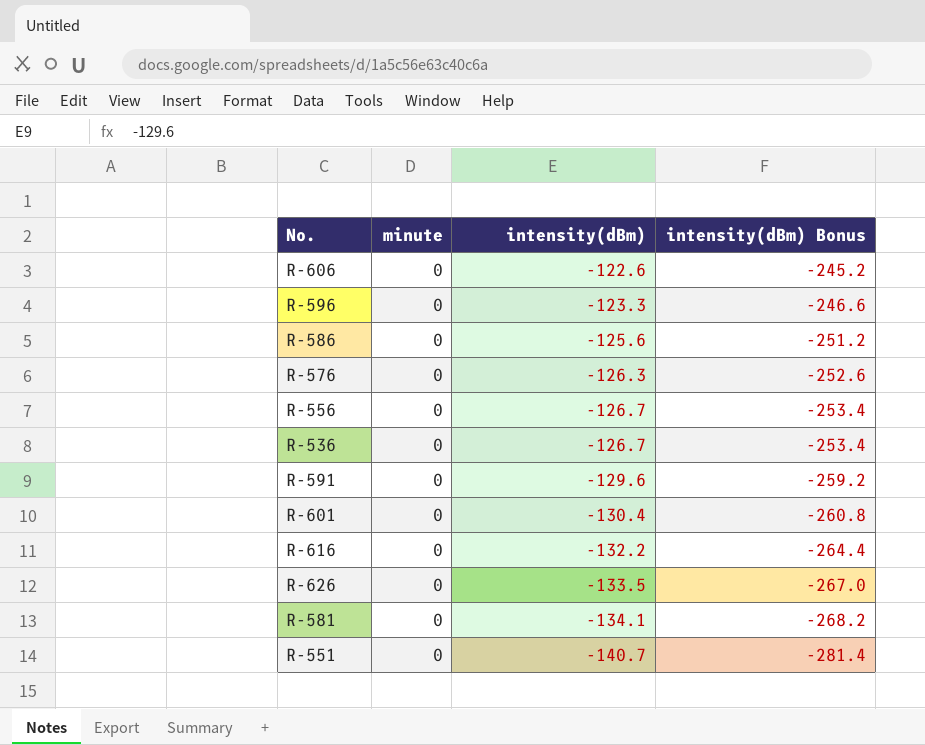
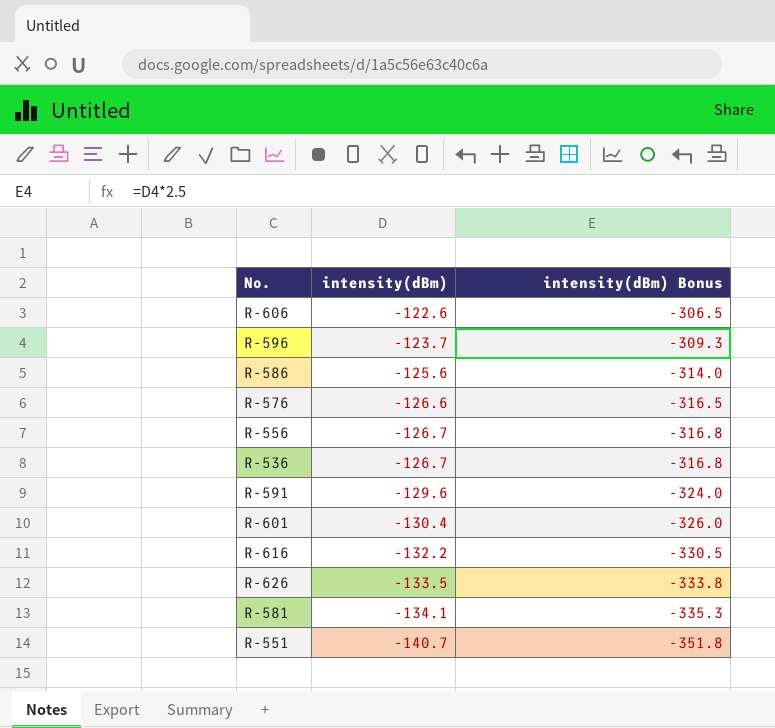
column minute | position: 2 -> none
column intensity(dBm) Bonus | formula: [intensity(dBm)] * 2 -> [intensity(dBm)] * 2.5
R-596 | intensity(dBm): -123.3 -> -123.7
R-576 | intensity(dBm): -126.3 -> -126.6

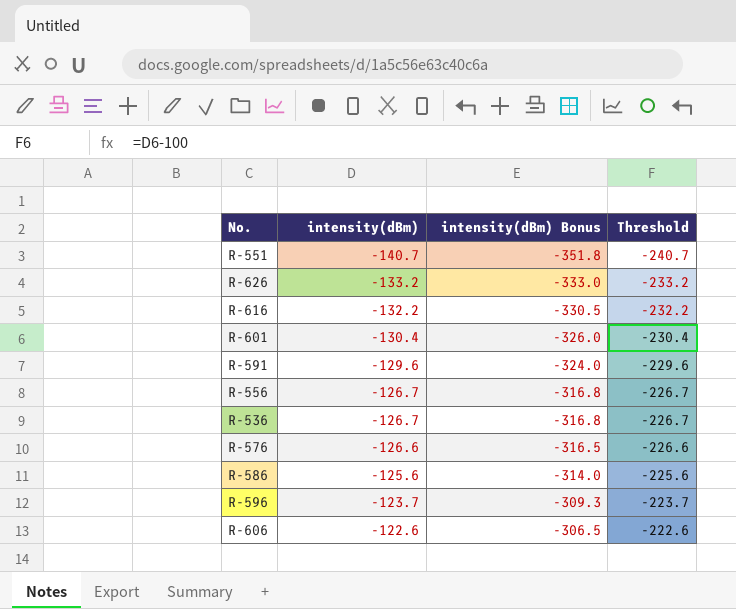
row order: intensity(dBm) descending -> intensity(dBm) ascending
column Threshold | formula: none -> [intensity(dBm)] - 100
row R-581: -134.1 | -335.3 -> none
R-626 | intensity(dBm): -133.5 -> -133.2
R-626 | intensity(dBm) Bonus: -333.8 -> -333.0

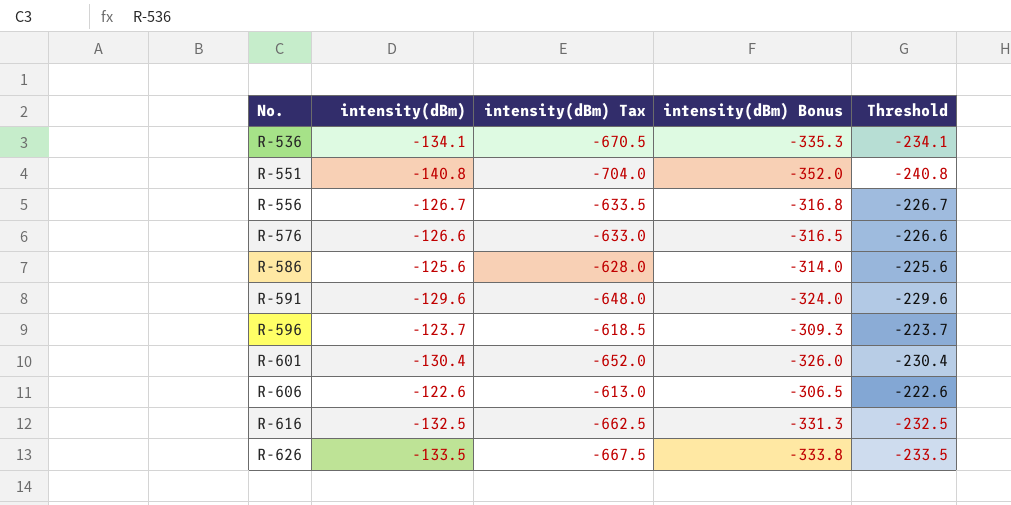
row order: intensity(dBm) ascending -> No. ascending
column intensity(dBm) Tax | formula: none -> [intensity(dBm)] * 5
R-536 | intensity(dBm): -126.7 -> -134.1
R-536 | intensity(dBm) Bonus: -316.8 -> -335.3
R-536 | Threshold: -226.7 -> -234.1
R-551 | intensity(dBm): -140.7 -> -140.8
R-551 | intensity(dBm) Bonus: -351.8 -> -352.0
R-551 | Threshold: -240.7 -> -240.8
R-616 | intensity(dBm): -132.2 -> -132.5
R-616 | intensity(dBm) Bonus: -330.5 -> -331.3
R-616 | Threshold: -232.2 -> -232.5
R-626 | intensity(dBm): -133.2 -> -133.5
R-626 | intensity(dBm) Bonus: -333.0 -> -333.8
R-626 | Threshold: -233.2 -> -233.5

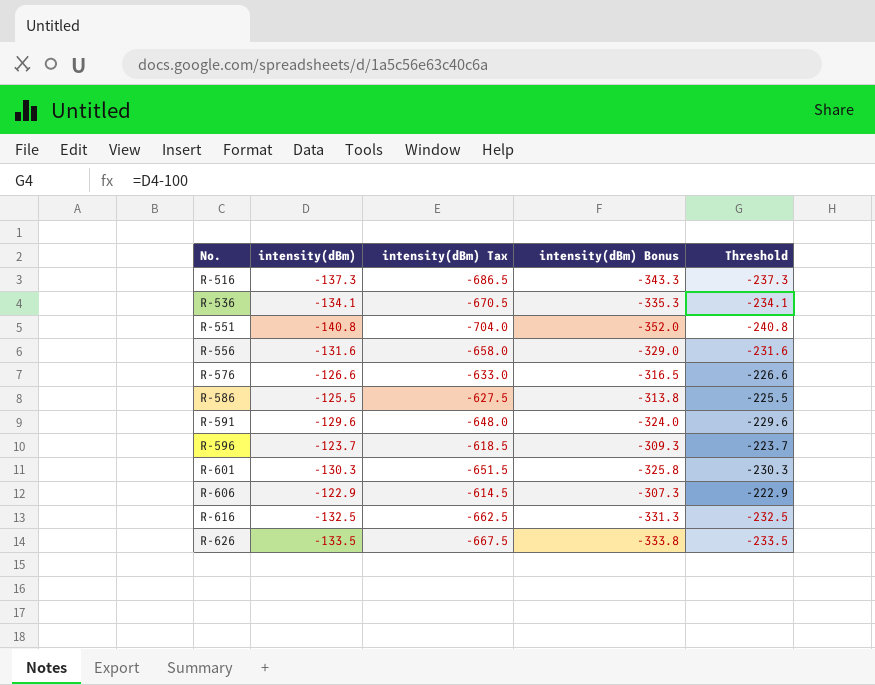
row R-516: none -> -137.3 | -686.5 | -343.3 | -237.3
R-556 | intensity(dBm): -126.7 -> -131.6
R-556 | intensity(dBm) Tax: -633.5 -> -658.0
R-556 | intensity(dBm) Bonus: -316.8 -> -329.0
R-556 | Threshold: -226.7 -> -231.6
R-586 | intensity(dBm): -125.6 -> -125.5
R-586 | intensity(dBm) Tax: -628.0 -> -627.5
R-586 | intensity(dBm) Bonus: -314.0 -> -313.8
R-586 | Threshold: -225.6 -> -225.5
R-601 | intensity(dBm): -130.4 -> -130.3
R-601 | intensity(dBm) Tax: -652.0 -> -651.5
R-601 | intensity(dBm) Bonus: -326.0 -> -325.8
R-601 | Threshold: -230.4 -> -230.3
R-606 | intensity(dBm): -122.6 -> -122.9
R-606 | intensity(dBm) Tax: -613.0 -> -614.5
R-606 | intensity(dBm) Bonus: -306.5 -> -307.3
R-606 | Threshold: -222.6 -> -222.9

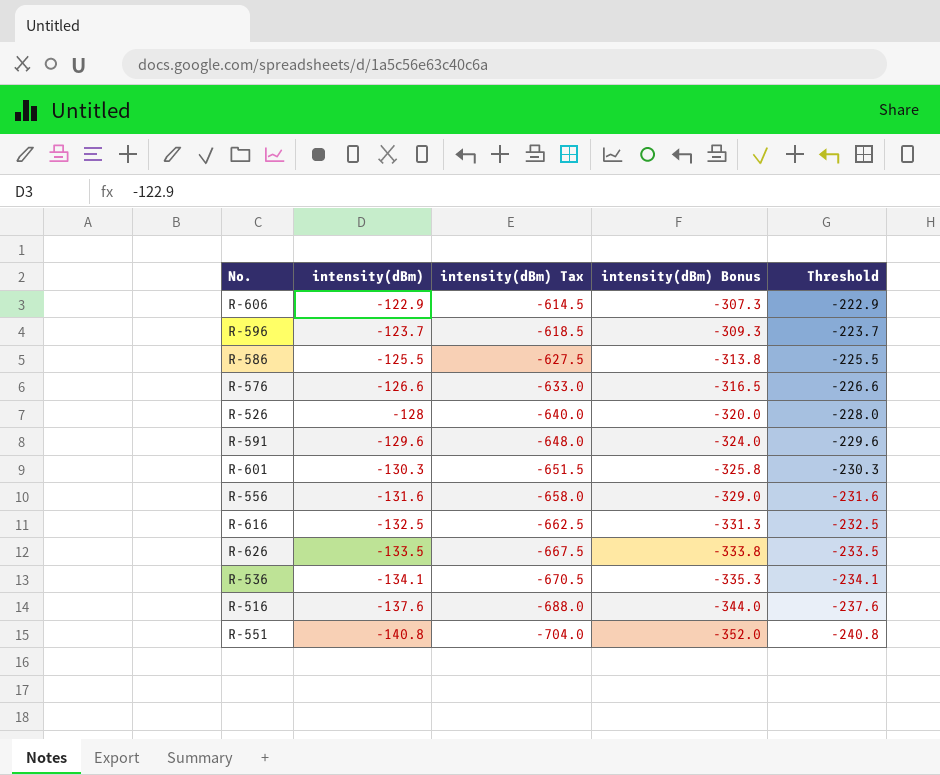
row order: No. ascending -> intensity(dBm) descending
row R-526: none -> -128 | -640.0 | -320.0 | -228.0
R-516 | intensity(dBm): -137.3 -> -137.6
R-516 | intensity(dBm) Tax: -686.5 -> -688.0
R-516 | intensity(dBm) Bonus: -343.3 -> -344.0
R-516 | Threshold: -237.3 -> -237.6

